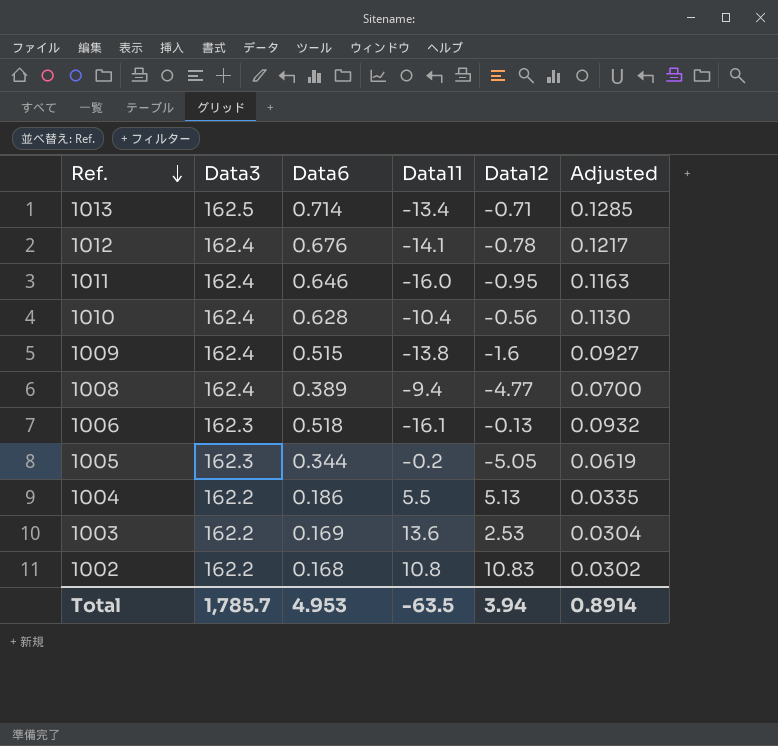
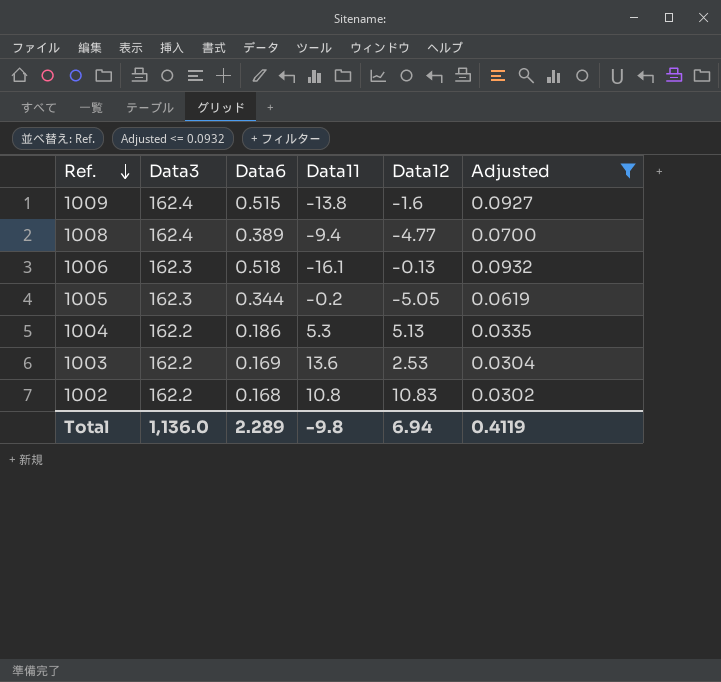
filter: none -> Adjusted <= 0.0932
1004 | Data11: 5.5 -> 5.3
Total | Data3: 1,785.7 -> 1,136.0
Total | Data6: 4.953 -> 2.289
Total | Data11: -63.5 -> -9.8
Total | Data12: 3.94 -> 6.94
Total | Adjusted: 0.8914 -> 0.4119

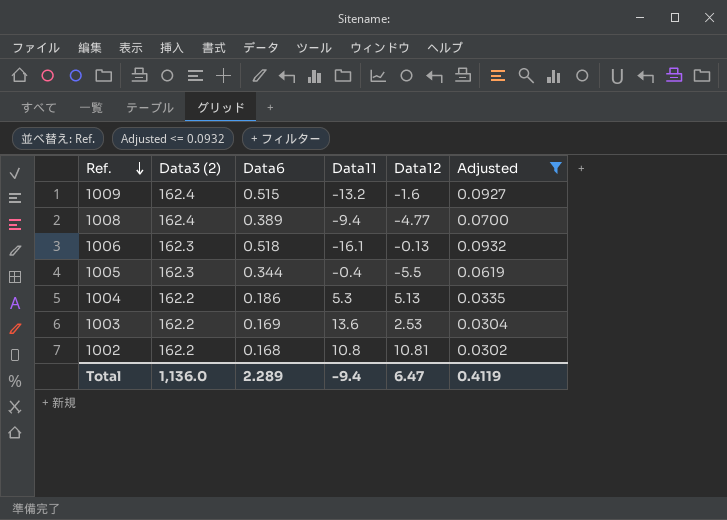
column name: Data3 -> Data3 (2)
1009 | Data11: -13.8 -> -13.2
1005 | Data11: -0.2 -> -0.4
1005 | Data12: -5.05 -> -5.5
1002 | Data12: 10.83 -> 10.81
Total | Data11: -9.8 -> -9.4
Total | Data12: 6.94 -> 6.47

